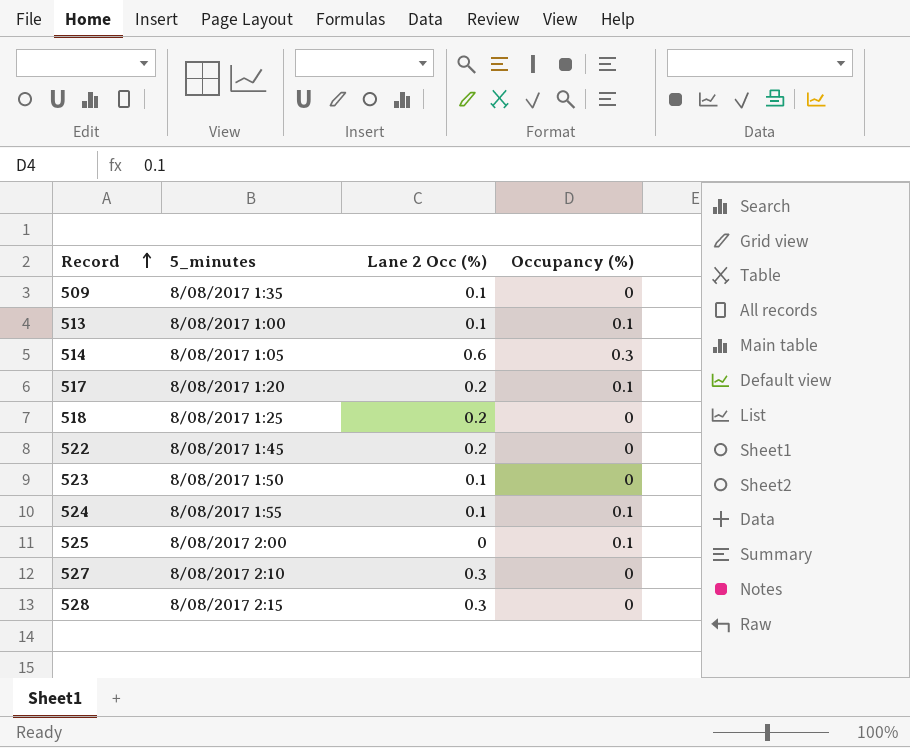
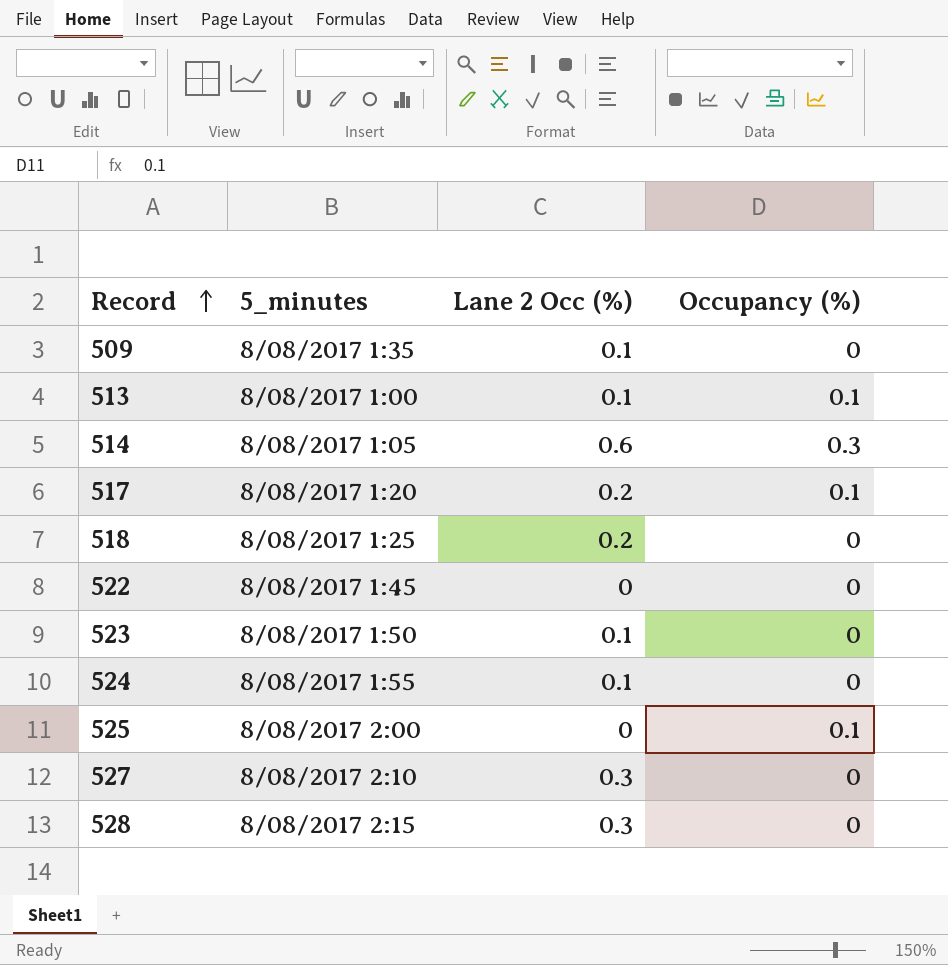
522 | Lane 2 Occ (%): 0.2 -> 0
524 | Occupancy (%): 0.1 -> 0

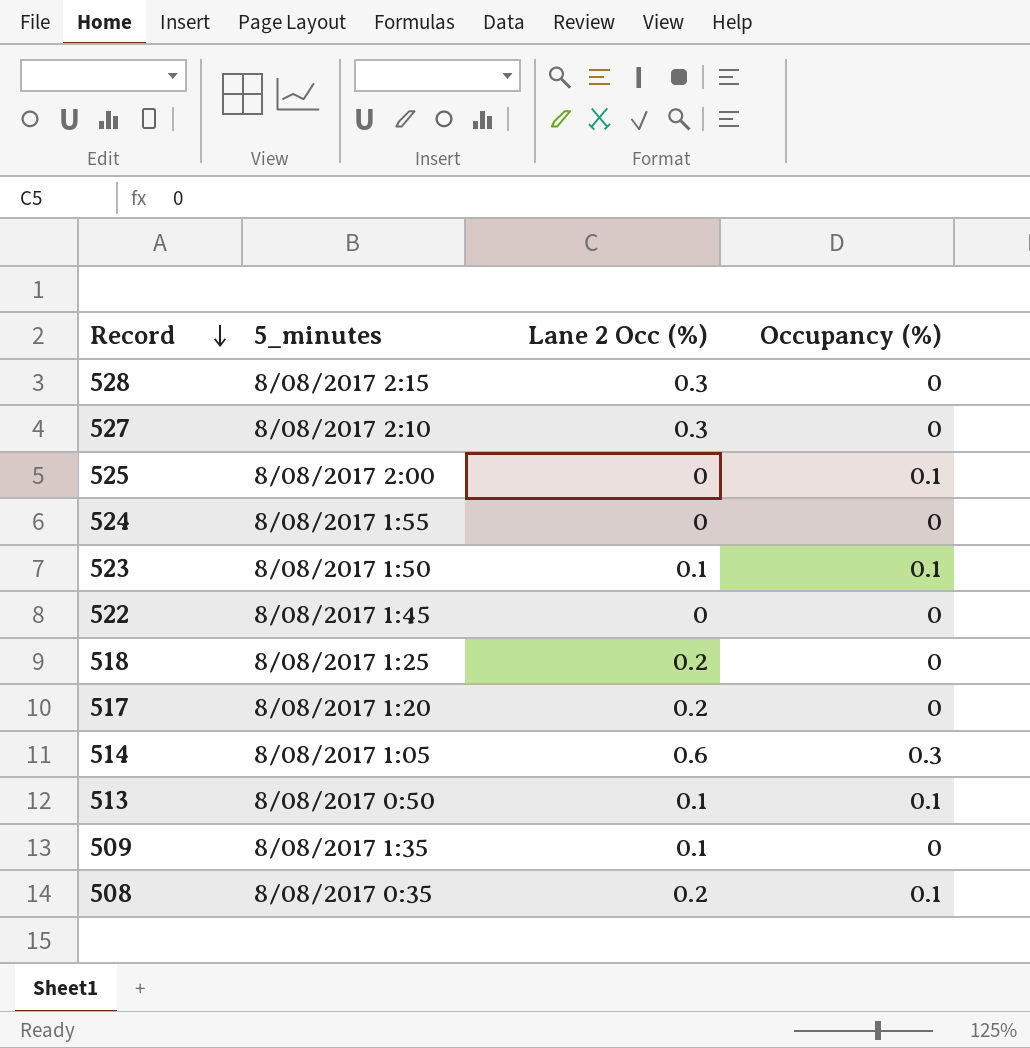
row order: Record ascending -> Record descending
524 | Lane 2 Occ (%): 0.1 -> 0
523 | Occupancy (%): 0 -> 0.1
517 | Occupancy (%): 0.1 -> 0
513 | 5_minutes: 8/08/2017 1:00 -> 8/08/2017 0:50
row 508: none -> 8/08/2017 0:35 | 0.2 | 0.1

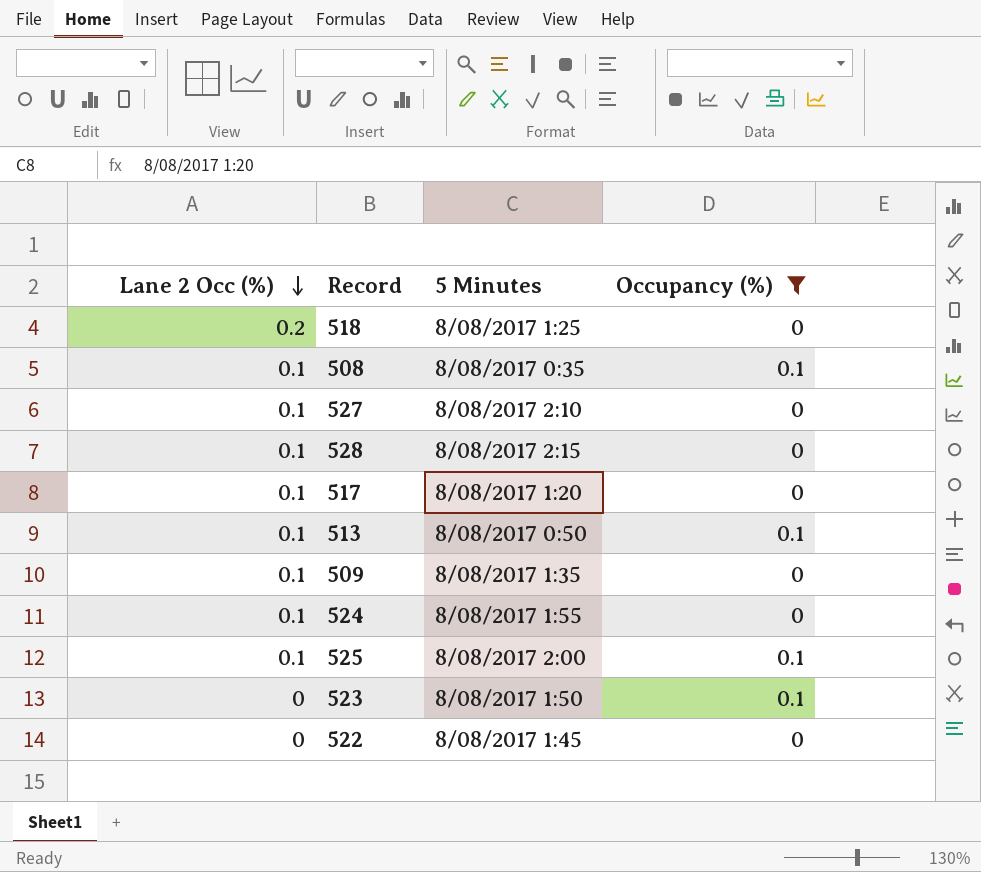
filter: none -> Occupancy (%) != 0.3
row order: Record descending -> Lane 2 Occ (%) descending
column Lane 2 Occ (%) | position: 3 -> 1
column name: 5_minutes -> 5 Minutes
508 | Lane 2 Occ (%): 0.2 -> 0.1
527 | Lane 2 Occ (%): 0.3 -> 0.1
528 | Lane 2 Occ (%): 0.3 -> 0.1
517 | Lane 2 Occ (%): 0.2 -> 0.1
524 | Lane 2 Occ (%): 0 -> 0.1
525 | Lane 2 Occ (%): 0 -> 0.1
523 | Lane 2 Occ (%): 0.1 -> 0

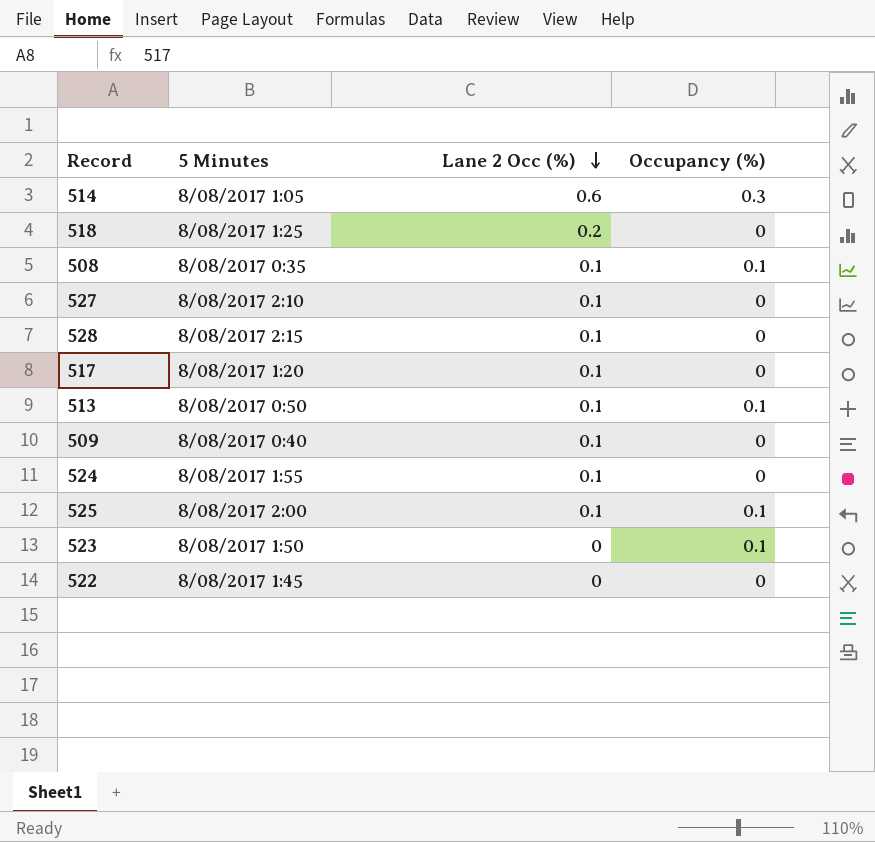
filter: Occupancy (%) != 0.3 -> none
column Lane 2 Occ (%) | position: 1 -> 3
509 | 5 Minutes: 8/08/2017 1:35 -> 8/08/2017 0:40

